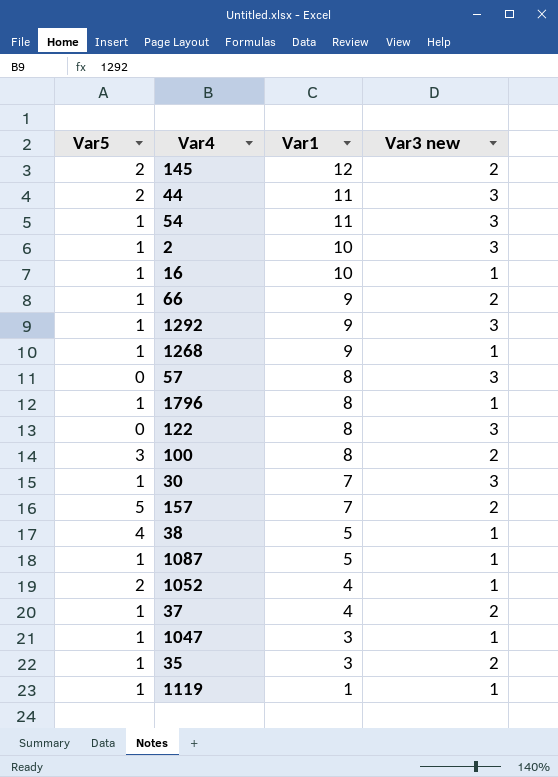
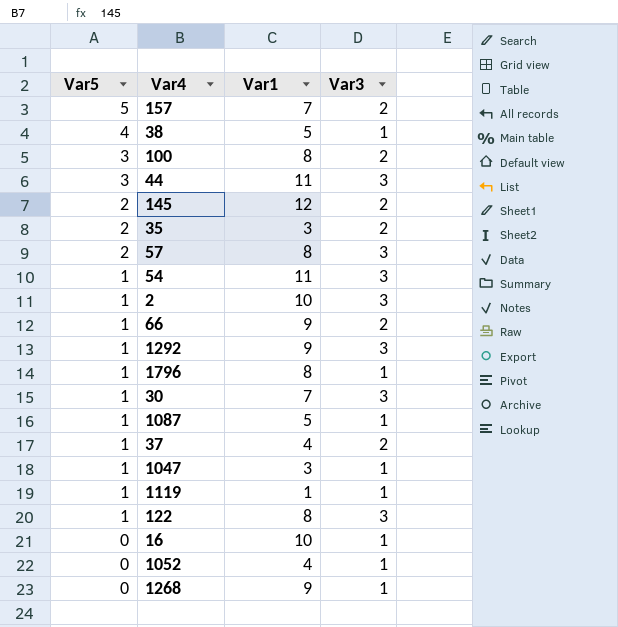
row order: Var1 descending -> Var5 descending
column name: Var3 new -> Var3
44 | Var5: 2 -> 3
35 | Var5: 1 -> 2
57 | Var5: 0 -> 2
122 | Var5: 0 -> 1
16 | Var5: 1 -> 0
1052 | Var5: 2 -> 0
1268 | Var5: 1 -> 0

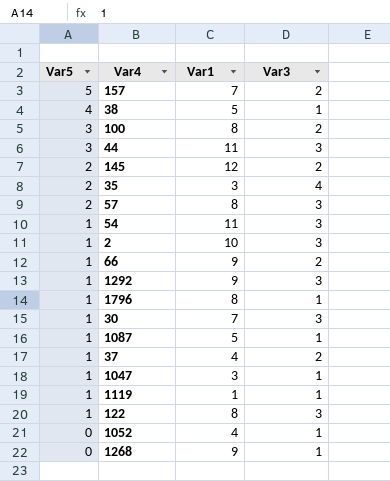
row 16: 0 | 10 | 1 -> none
35 | Var3: 2 -> 4

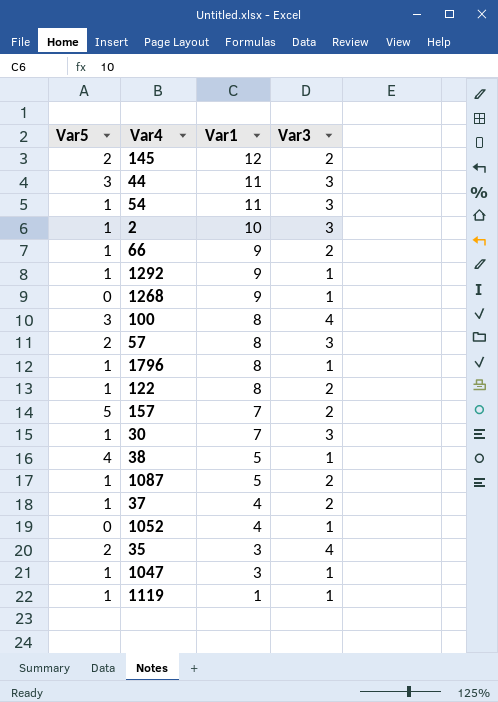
row order: Var5 descending -> Var1 descending
1292 | Var3: 3 -> 1
100 | Var3: 2 -> 4
122 | Var3: 3 -> 2
1087 | Var3: 1 -> 2

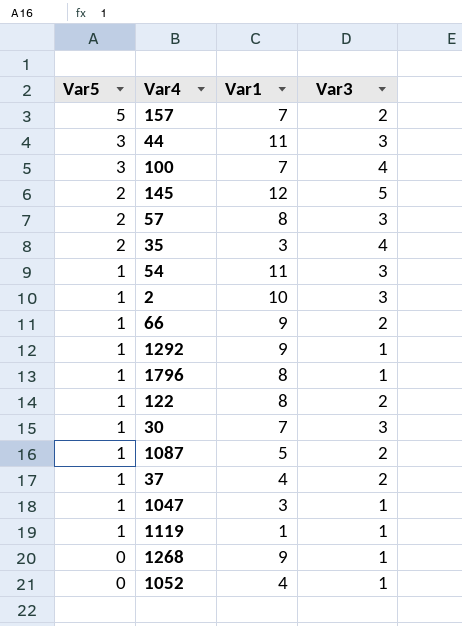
row order: Var1 descending -> Var5 descending
row 38: 4 | 5 | 1 -> none
100 | Var1: 8 -> 7
145 | Var3: 2 -> 5

